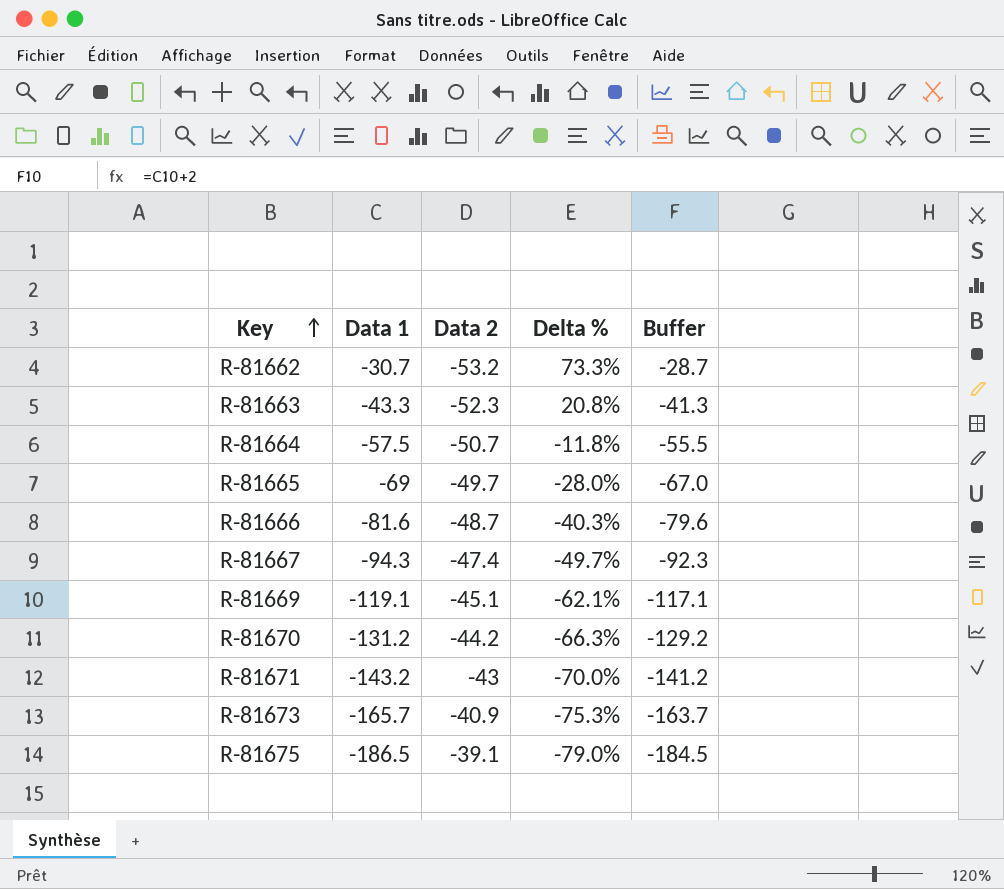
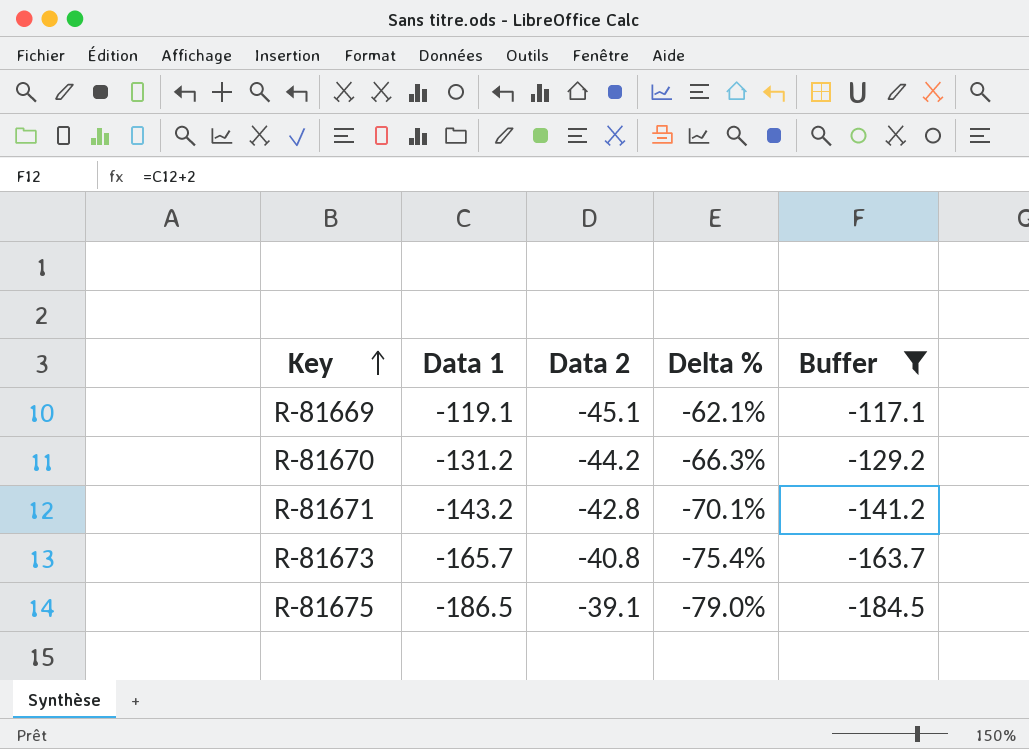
filter: none -> Buffer <= -117.1
R-81671 | Data 2: -43 -> -42.8
R-81671 | Delta %: -70.0% -> -70.1%
R-81673 | Data 2: -40.9 -> -40.8
R-81673 | Delta %: -75.3% -> -75.4%

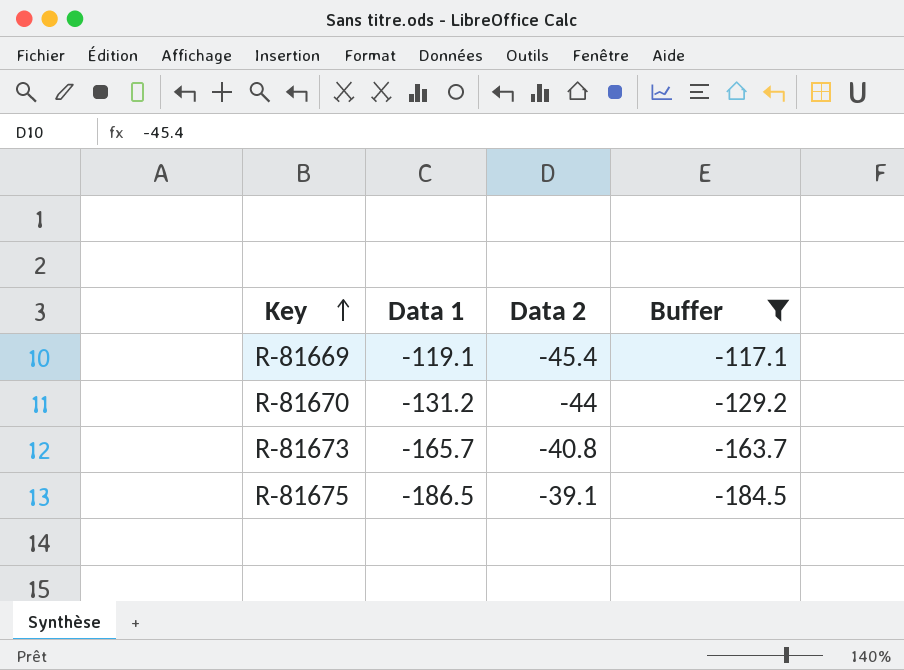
column Delta % | formula: ([Data 2] - [Data 1]) / [Data 1] -> none
row R-81671: -143.2 | -42.8 | -70.1% | -141.2 -> none
R-81669 | Data 2: -45.1 -> -45.4
R-81670 | Data 2: -44.2 -> -44

